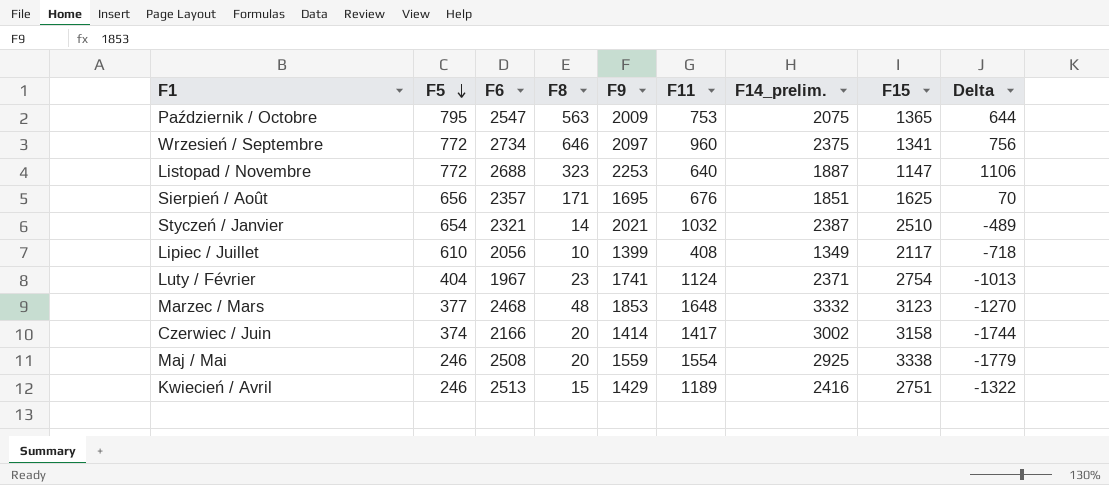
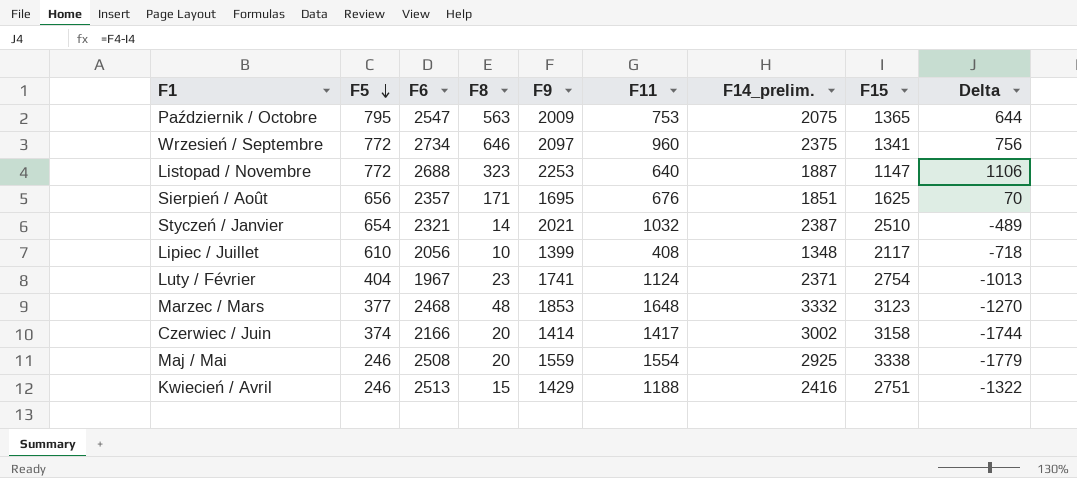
Lipiec / Juillet | F14_prelim.: 1349 -> 1348
Kwiecień / Avril | F11: 1189 -> 1188

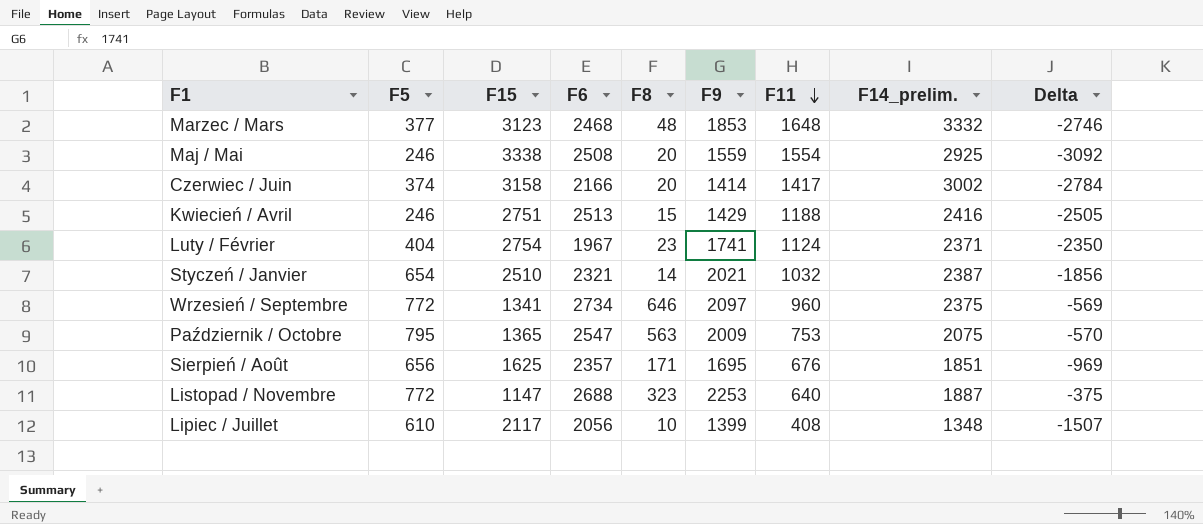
row order: F5 descending -> F11 descending
column F15 | position: 8 -> 3
column Delta | formula: [F9] - [F15] -> [F5] - [F15]

